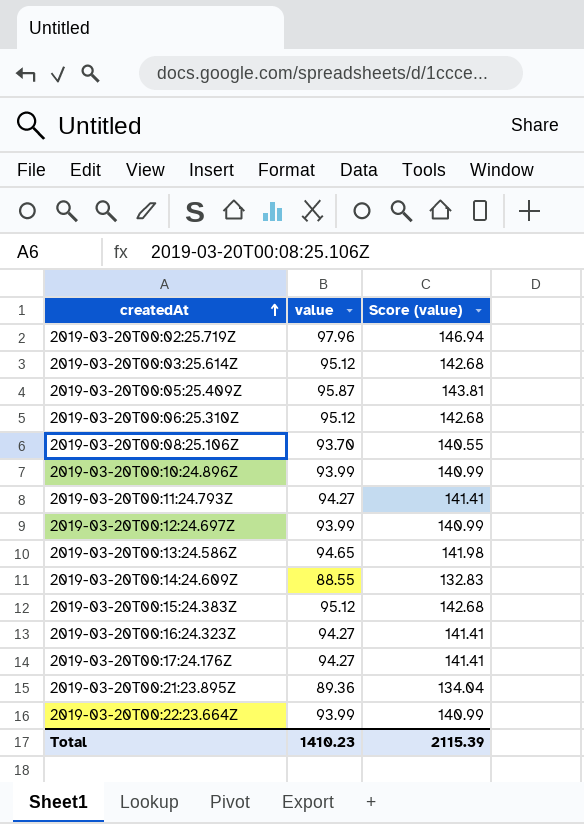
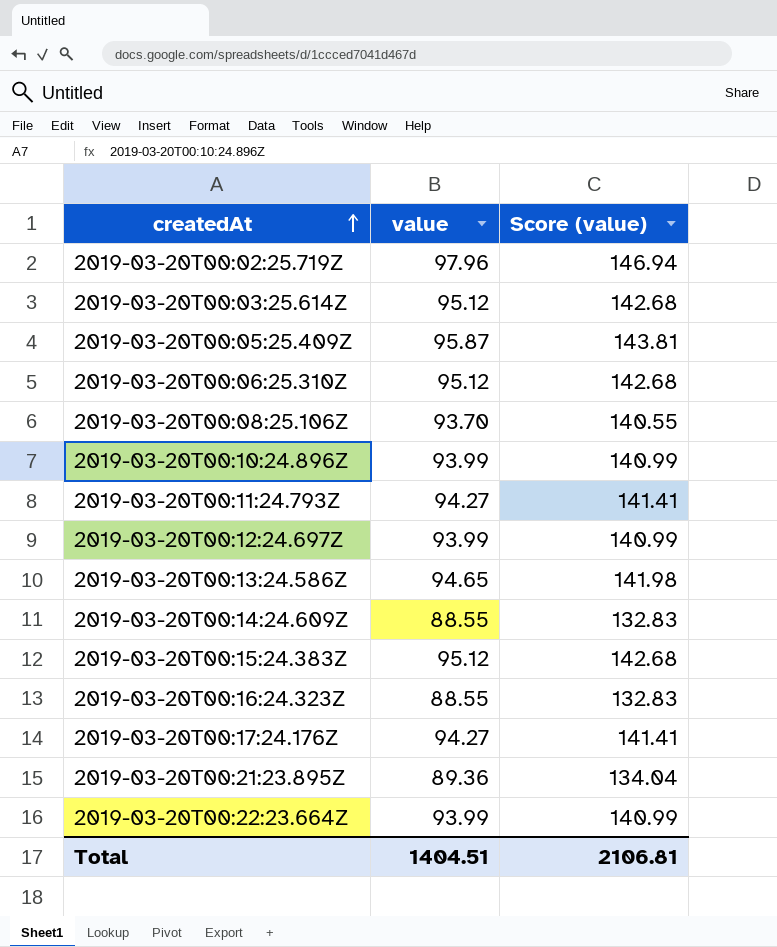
2019-03-20T00:16:24.323Z | value: 94.27 -> 88.55
2019-03-20T00:16:24.323Z | Score (value): 141.41 -> 132.83
Total | value: 1410.23 -> 1404.51
Total | Score (value): 2115.39 -> 2106.81

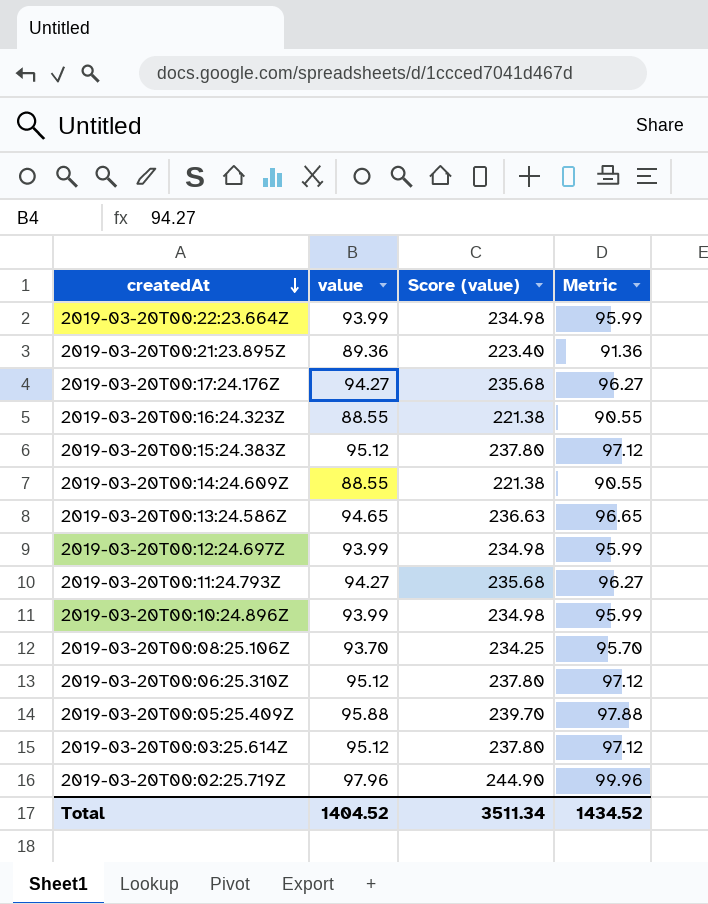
row order: createdAt ascending -> createdAt descending
column Score (value) | formula: [value] * 1.5 -> [value] * 2.5
column Metric | formula: none -> [value] + 2
2019-03-20T00:05:25.409Z | value: 95.87 -> 95.88
Total | value: 1404.51 -> 1404.52
Total | Score (value): 2106.81 -> 3511.34

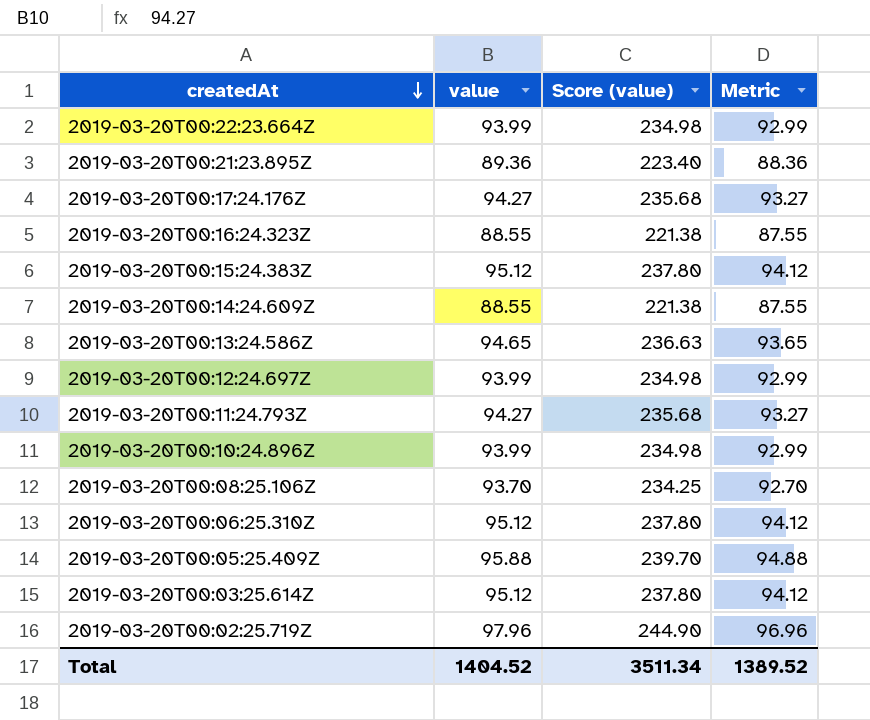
column Metric | formula: [value] + 2 -> [value] - 1
Total | Metric: 1434.52 -> 1389.52

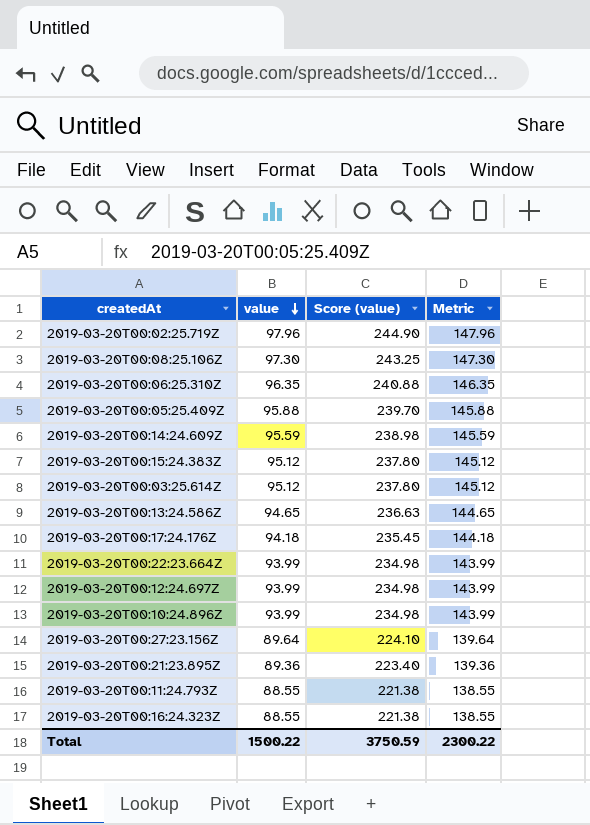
row order: createdAt descending -> value descending
column Metric | formula: [value] - 1 -> [value] + 50
2019-03-20T00:08:25.106Z | value: 93.70 -> 97.30
2019-03-20T00:08:25.106Z | Score (value): 234.25 -> 243.25
2019-03-20T00:06:25.310Z | value: 95.12 -> 96.35
2019-03-20T00:06:25.310Z | Score (value): 237.80 -> 240.88
2019-03-20T00:14:24.609Z | value: 88.55 -> 95.59
2019-03-20T00:14:24.609Z | Score (value): 221.38 -> 238.98
2019-03-20T00:17:24.176Z | value: 94.27 -> 94.18
2019-03-20T00:17:24.176Z | Score (value): 235.68 -> 235.45
row 2019-03-20T00:27:23.156Z: none -> 89.64 | 224.10 | 139.64
2019-03-20T00:11:24.793Z | value: 94.27 -> 88.55
2019-03-20T00:11:24.793Z | Score (value): 235.68 -> 221.38
Total | value: 1404.52 -> 1500.22
Total | Score (value): 3511.34 -> 3750.59
Total | Metric: 1389.52 -> 2300.22

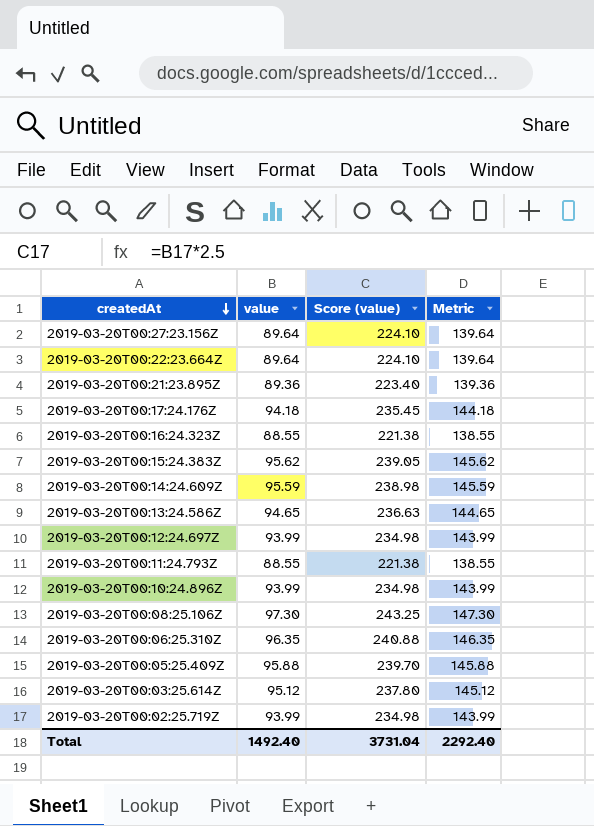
row order: value descending -> createdAt descending
2019-03-20T00:22:23.664Z | value: 93.99 -> 89.64
2019-03-20T00:22:23.664Z | Score (value): 234.98 -> 224.10
2019-03-20T00:22:23.664Z | Metric: 143.99 -> 139.64
2019-03-20T00:15:24.383Z | value: 95.12 -> 95.62
2019-03-20T00:15:24.383Z | Score (value): 237.80 -> 239.05
2019-03-20T00:15:24.383Z | Metric: 145.12 -> 145.62
2019-03-20T00:02:25.719Z | value: 97.96 -> 93.99
2019-03-20T00:02:25.719Z | Score (value): 244.90 -> 234.98
2019-03-20T00:02:25.719Z | Metric: 147.96 -> 143.99
Total | value: 1500.22 -> 1492.40
Total | Score (value): 3750.59 -> 3731.04
Total | Metric: 2300.22 -> 2292.40

